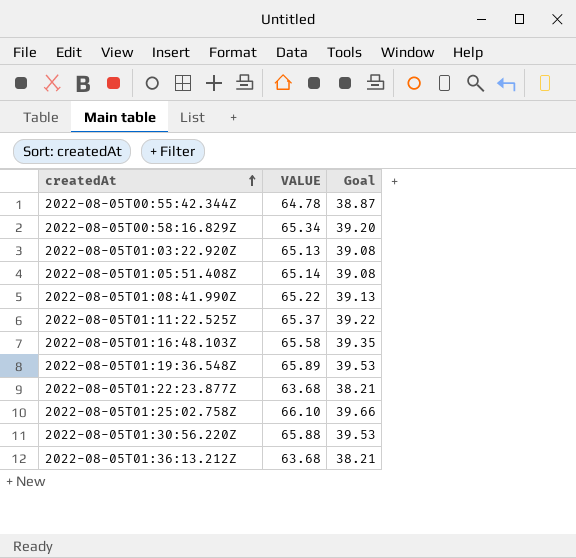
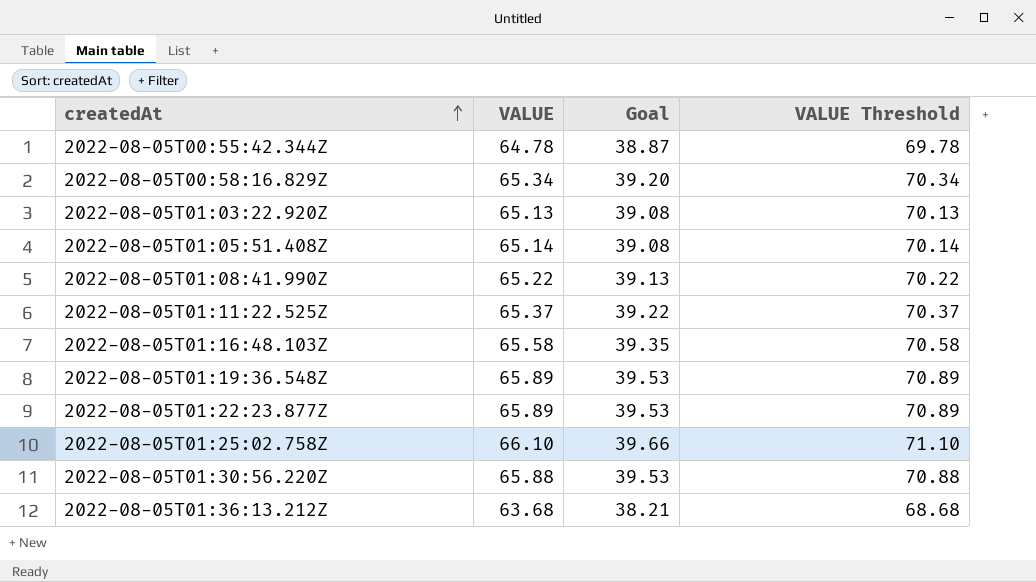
column VALUE Threshold | formula: none -> [VALUE] + 5
2022-08-05T01:22:23.877Z | VALUE: 63.68 -> 65.89
2022-08-05T01:22:23.877Z | Goal: 38.21 -> 39.53

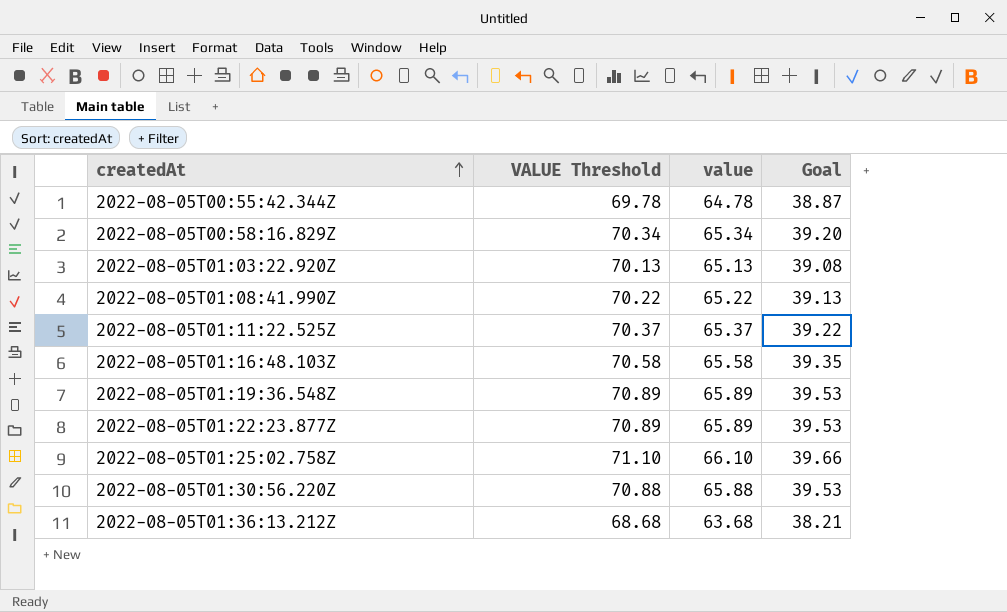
column VALUE Threshold | position: 4 -> 2
column name: VALUE -> value
row 2022-08-05T01:05:51.408Z: 65.14 | 39.08 | 70.14 -> none

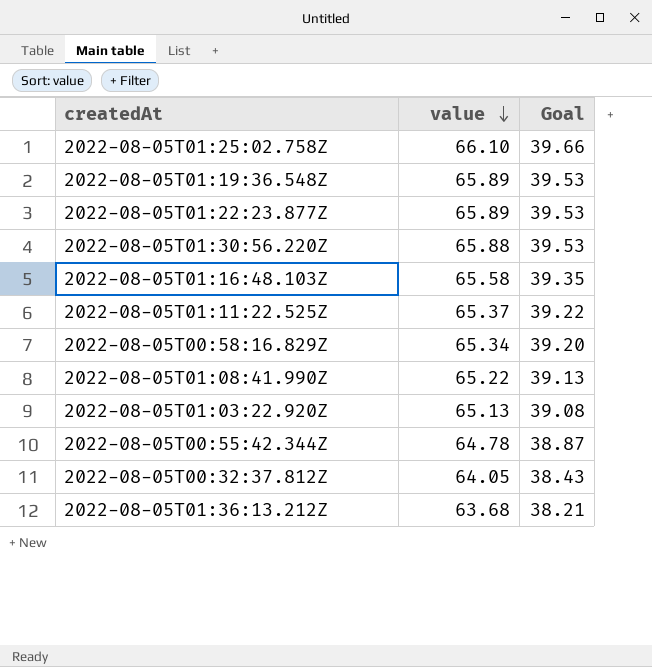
row order: createdAt ascending -> value descending
column VALUE Threshold | formula: [value] + 5 -> none
row 2022-08-05T00:32:37.812Z: none -> 64.05 | 38.43

